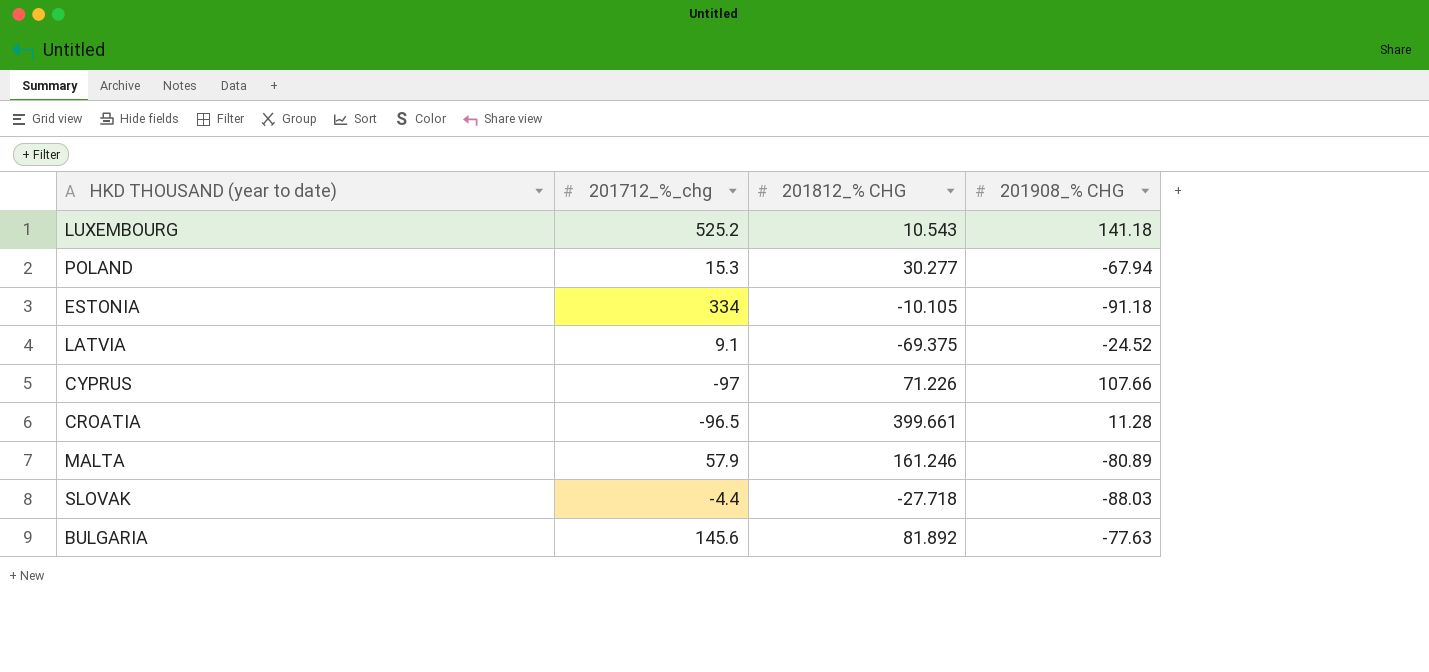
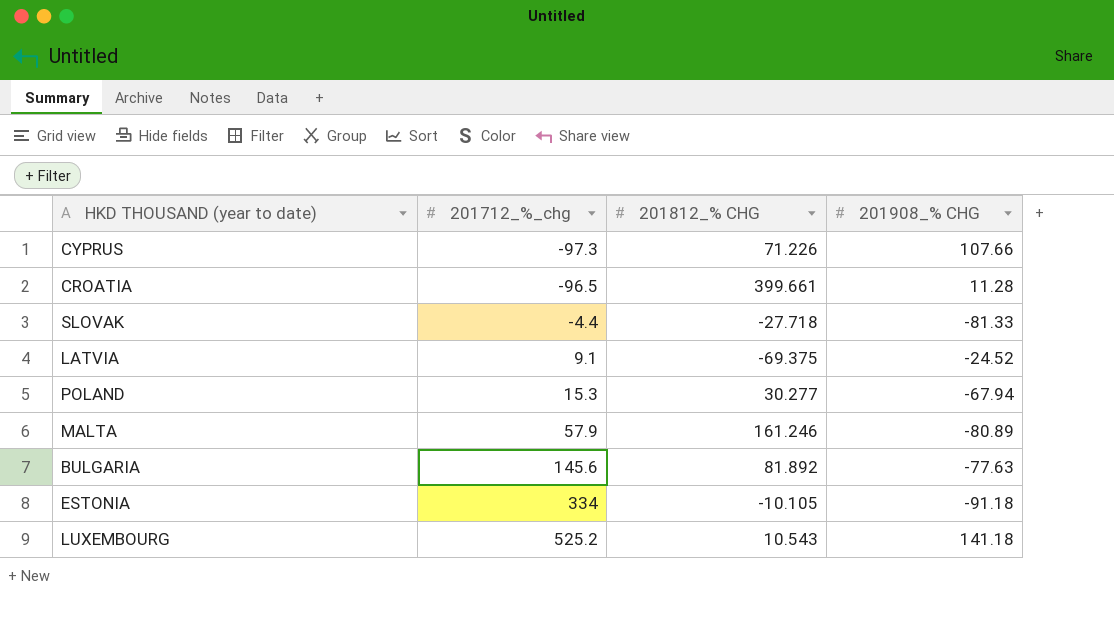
row order: none -> 201712_%_chg ascending
CYPRUS | 201712_%_chg: -97 -> -97.3
SLOVAK | 201908_% CHG: -88.03 -> -81.33

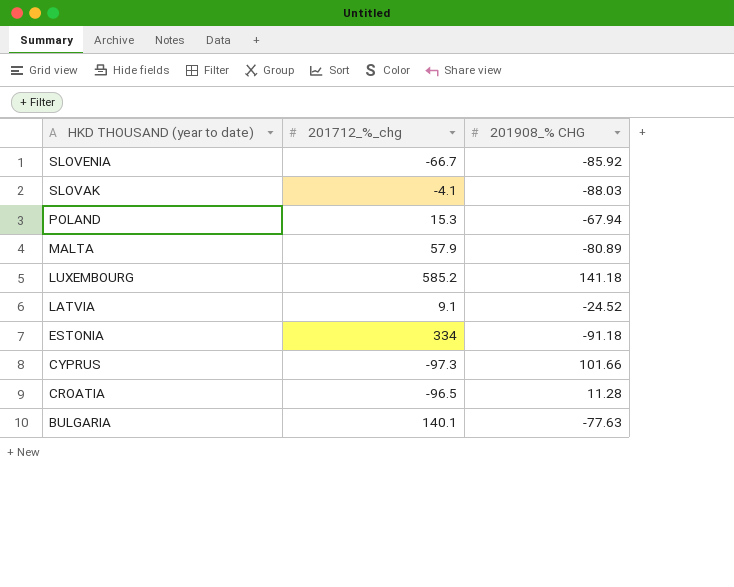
row order: 201712_%_chg ascending -> HKD THOUSAND (year to date) descending
column 201812_% CHG | position: 3 -> none
row SLOVENIA: none -> -66.7 | -85.92
SLOVAK | 201712_%_chg: -4.4 -> -4.1
SLOVAK | 201908_% CHG: -81.33 -> -88.03
LUXEMBOURG | 201712_%_chg: 525.2 -> 585.2
CYPRUS | 201908_% CHG: 107.66 -> 101.66
BULGARIA | 201712_%_chg: 145.6 -> 140.1

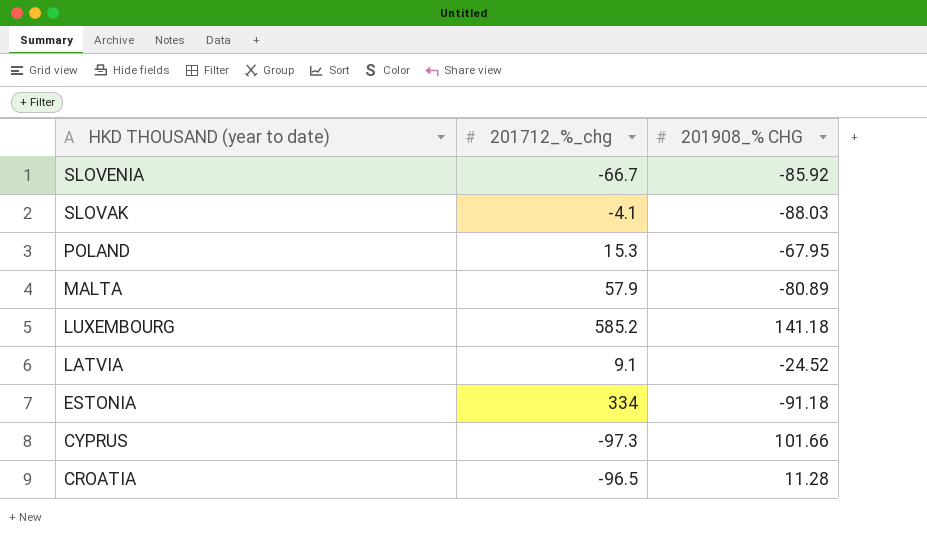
row BULGARIA: 140.1 | -77.63 -> none
POLAND | 201908_% CHG: -67.94 -> -67.95

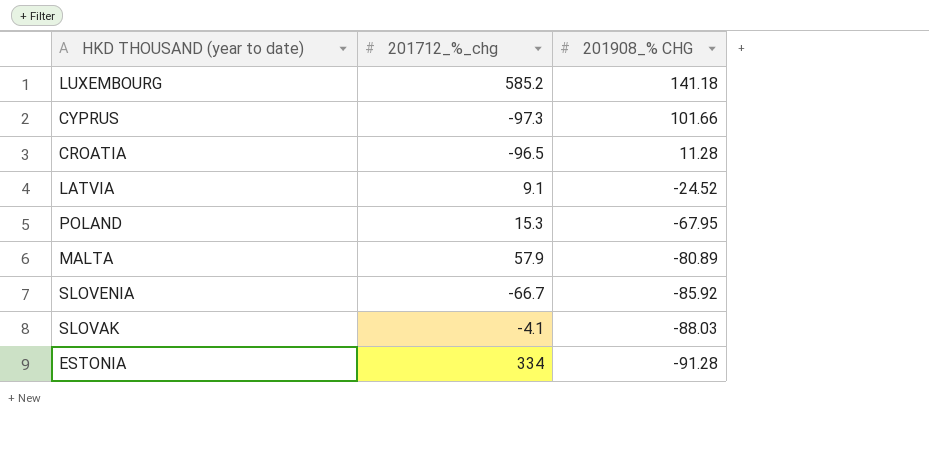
row order: HKD THOUSAND (year to date) descending -> 201908_% CHG descending
ESTONIA | 201908_% CHG: -91.18 -> -91.28

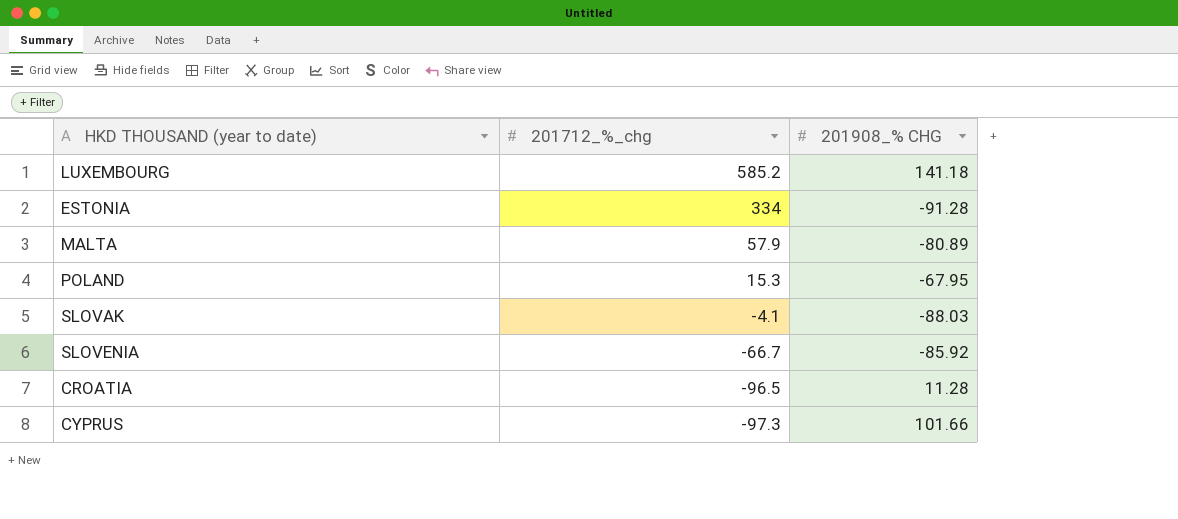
row order: 201908_% CHG descending -> 201712_%_chg descending
row LATVIA: 9.1 | -24.52 -> none

